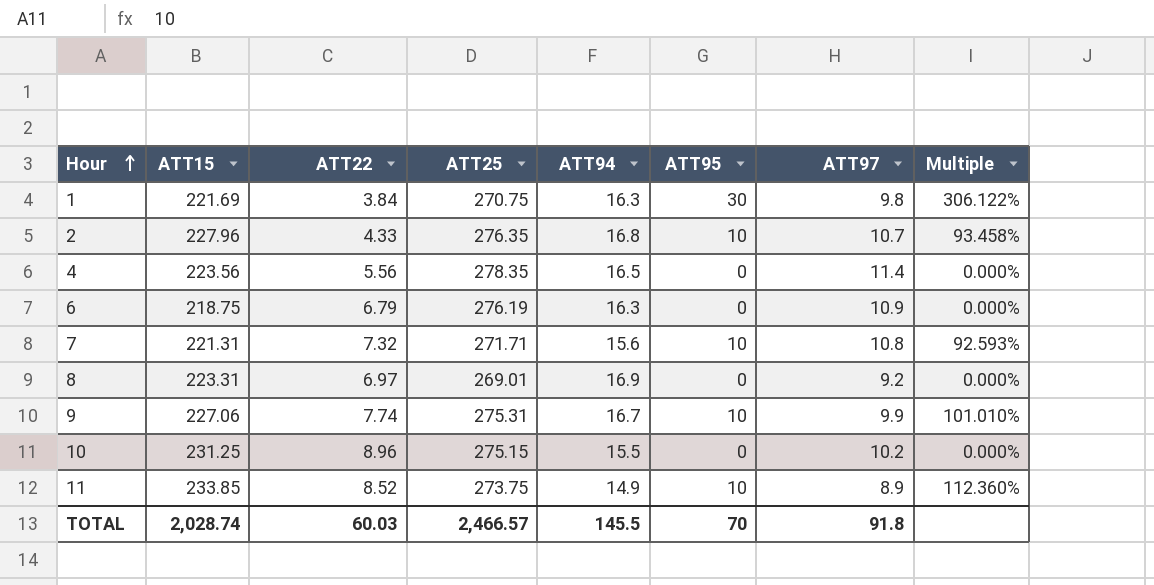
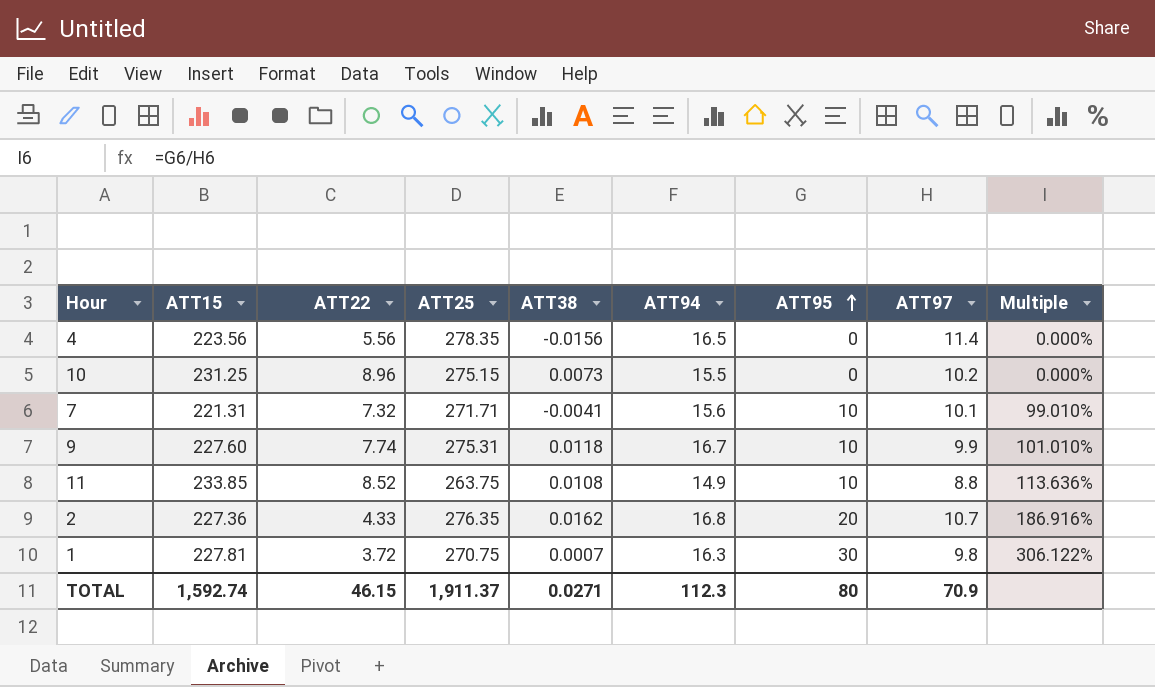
row order: Hour ascending -> ATT95 ascending
column ATT38 | position: none -> 5
row 6: 218.75 | 6.79 | 276.19 | 16.3 | 0 | 10.9 | 0.000% -> none
row 8: 223.31 | 6.97 | 269.01 | 16.9 | 0 | 9.2 | 0.000% -> none
7 | ATT97: 10.8 -> 10.1
7 | Multiple: 92.593% -> 99.010%
9 | ATT15: 227.06 -> 227.60
11 | ATT25: 273.75 -> 263.75
11 | ATT97: 8.9 -> 8.8
11 | Multiple: 112.360% -> 113.636%
2 | ATT15: 227.96 -> 227.36
2 | ATT95: 10 -> 20
2 | Multiple: 93.458% -> 186.916%
1 | ATT15: 221.69 -> 227.81
1 | ATT22: 3.84 -> 3.72
TOTAL | ATT15: 2,028.74 -> 1,592.74
TOTAL | ATT22: 60.03 -> 46.15
TOTAL | ATT25: 2,466.57 -> 1,911.37
TOTAL | ATT94: 145.5 -> 112.3
TOTAL | ATT95: 70 -> 80
TOTAL | ATT97: 91.8 -> 70.9

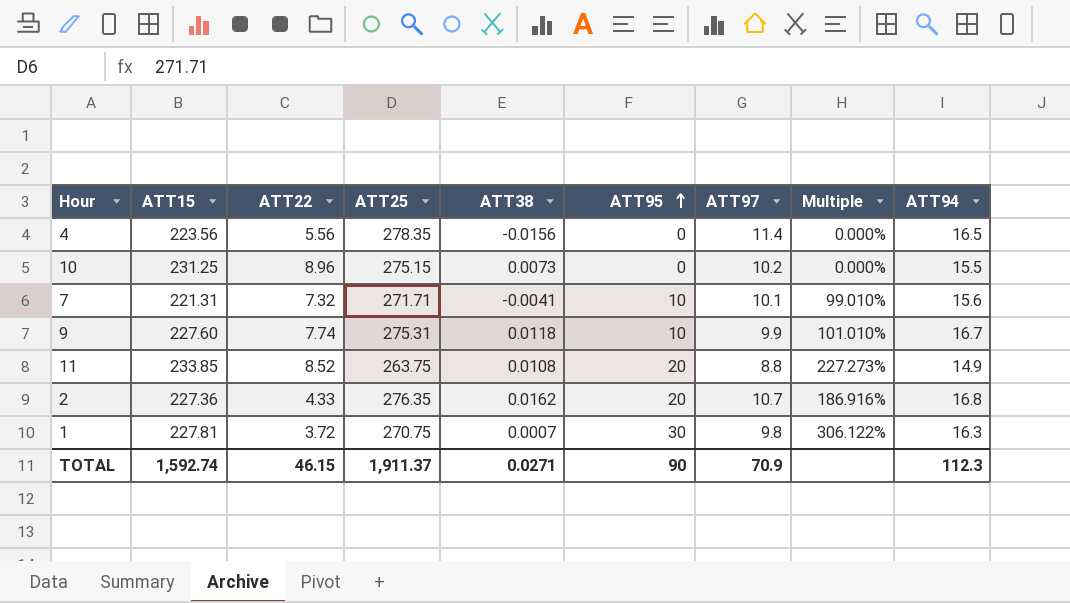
column ATT94 | position: 6 -> 9
11 | ATT95: 10 -> 20
11 | Multiple: 113.636% -> 227.273%
TOTAL | ATT95: 80 -> 90

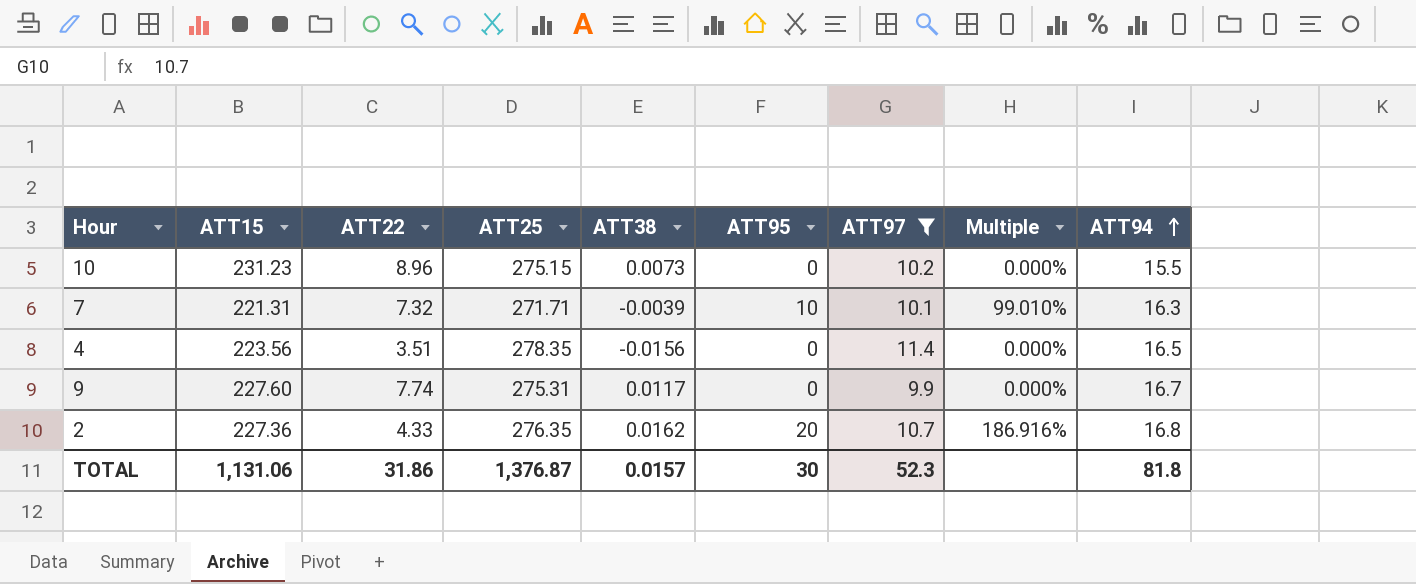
filter: none -> ATT97 >= 9.9
row order: ATT95 ascending -> ATT94 ascending
10 | ATT15: 231.25 -> 231.23
7 | ATT38: -0.0041 -> -0.0039
7 | ATT94: 15.6 -> 16.3
4 | ATT22: 5.56 -> 3.51
9 | ATT38: 0.0118 -> 0.0117
9 | ATT95: 10 -> 0
9 | Multiple: 101.010% -> 0.000%
TOTAL | ATT15: 1,592.74 -> 1,131.06
TOTAL | ATT22: 46.15 -> 31.86
TOTAL | ATT25: 1,911.37 -> 1,376.87
TOTAL | ATT38: 0.0271 -> 0.0157
TOTAL | ATT95: 90 -> 30
TOTAL | ATT97: 70.9 -> 52.3
TOTAL | ATT94: 112.3 -> 81.8

